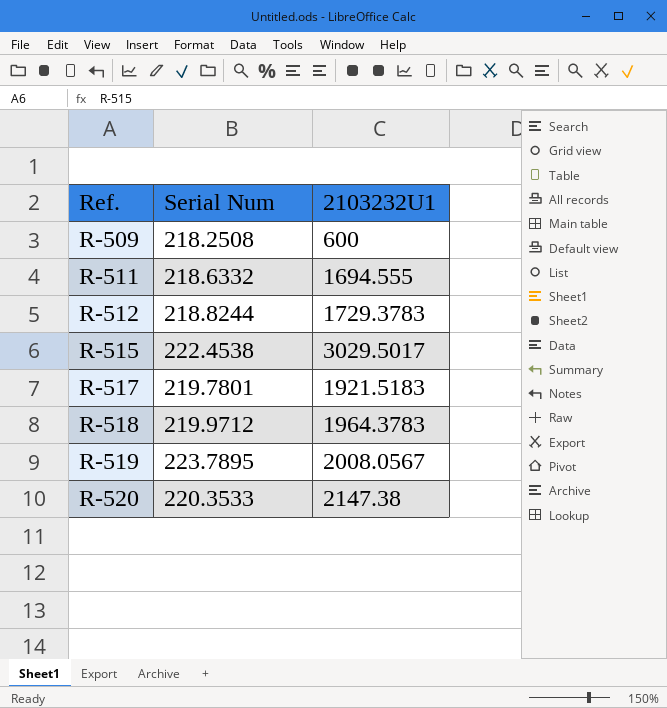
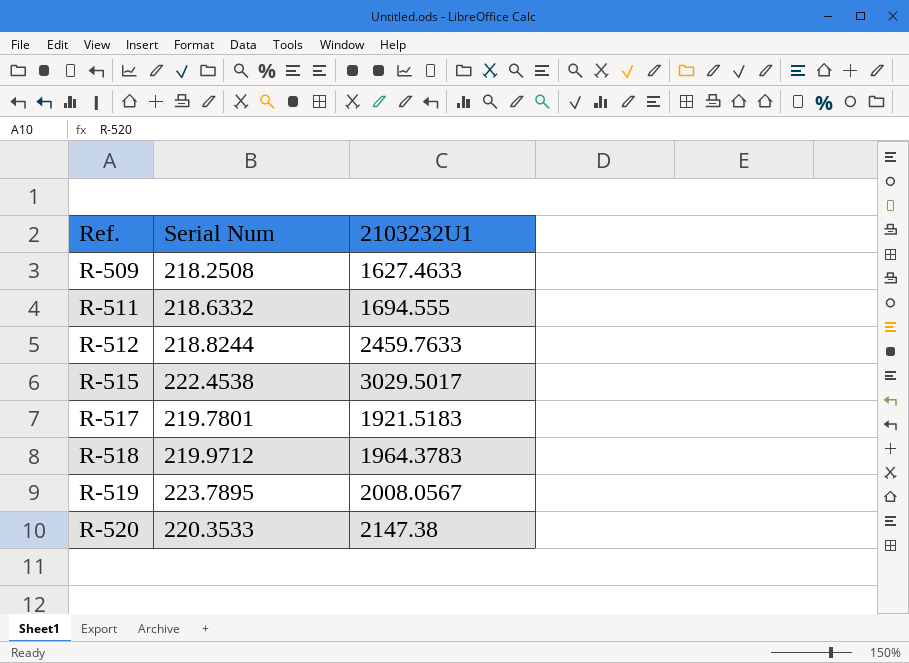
R-509 | 2103232U1: 600 -> 1627.4633
R-512 | 2103232U1: 1729.3783 -> 2459.7633

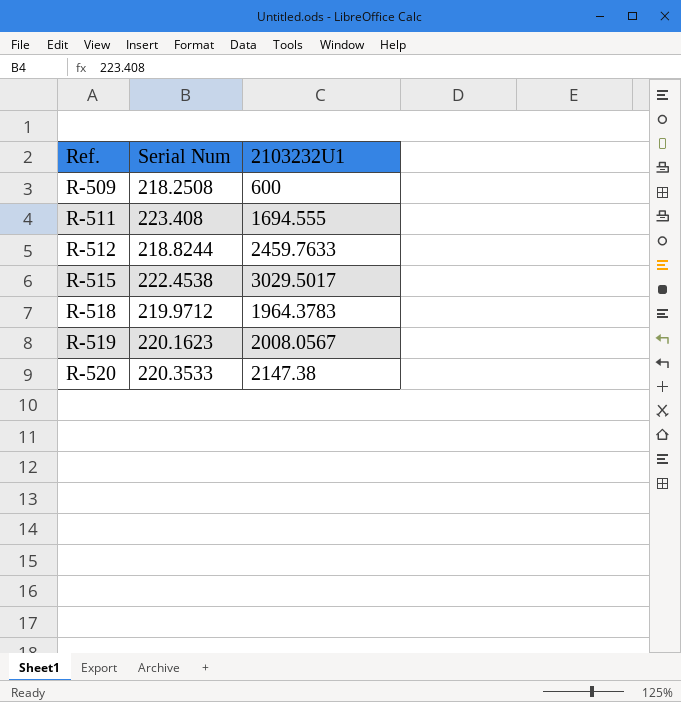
row R-517: 219.7801 | 1921.5183 -> none
R-509 | 2103232U1: 1627.4633 -> 600
R-511 | Serial Num: 218.6332 -> 223.408
R-519 | Serial Num: 223.7895 -> 220.1623

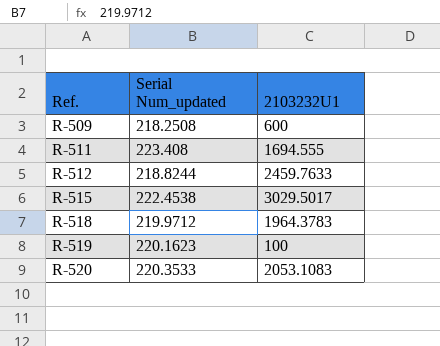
column name: Serial Num -> Serial Num_updated
R-519 | 2103232U1: 2008.0567 -> 100
R-520 | 2103232U1: 2147.38 -> 2053.1083

